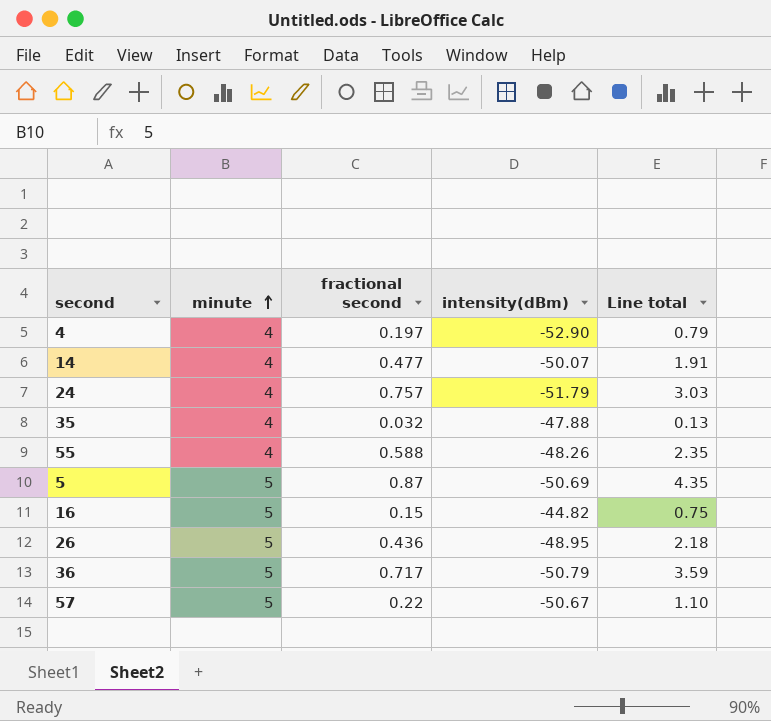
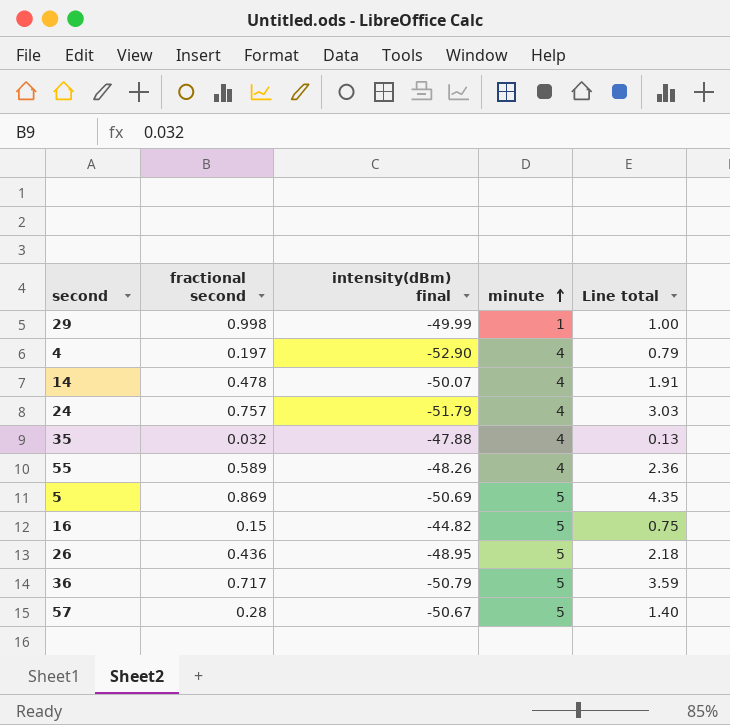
column name: intensity(dBm) -> intensity(dBm) final
column minute | position: 2 -> 4
row 29: none -> 0.998 | -49.99 | 1 | 1.00
14 | fractional second: 0.477 -> 0.478
55 | fractional second: 0.588 -> 0.589
55 | Line total: 2.35 -> 2.36
5 | fractional second: 0.87 -> 0.869
57 | fractional second: 0.22 -> 0.28
57 | Line total: 1.10 -> 1.40

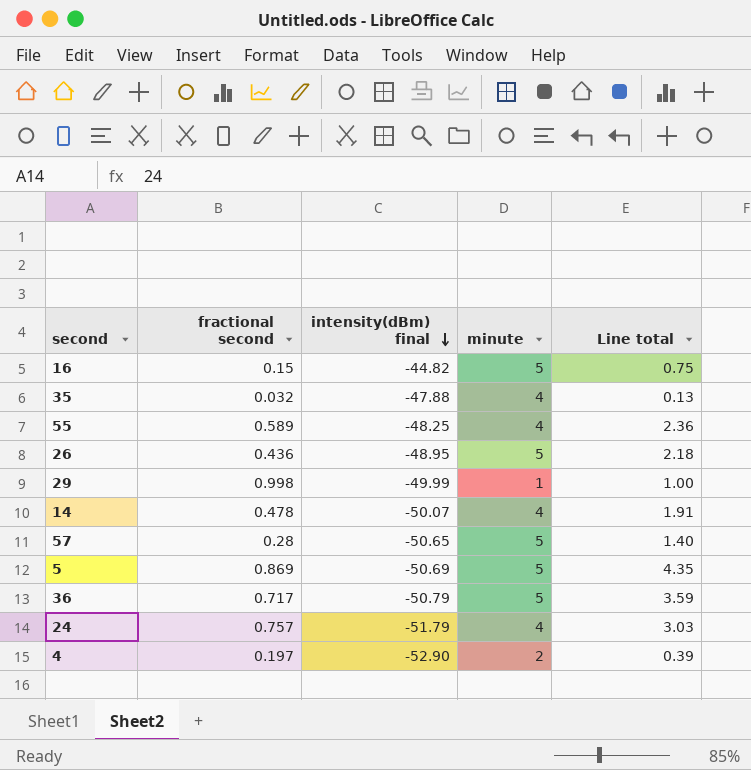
row order: minute ascending -> intensity(dBm) final descending
55 | intensity(dBm) final: -48.26 -> -48.25
57 | intensity(dBm) final: -50.67 -> -50.65
4 | minute: 4 -> 2
4 | Line total: 0.79 -> 0.39

